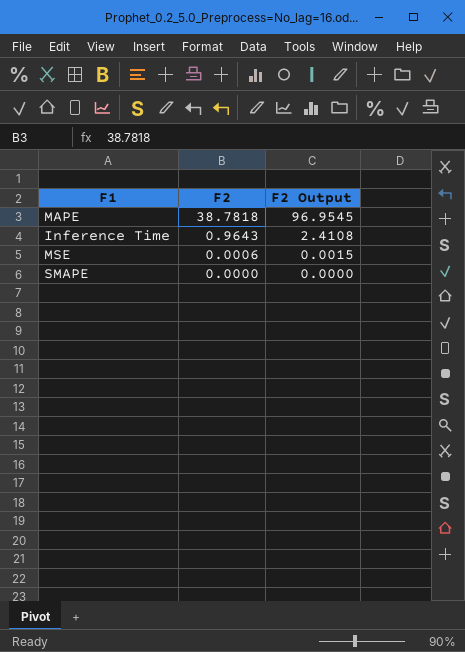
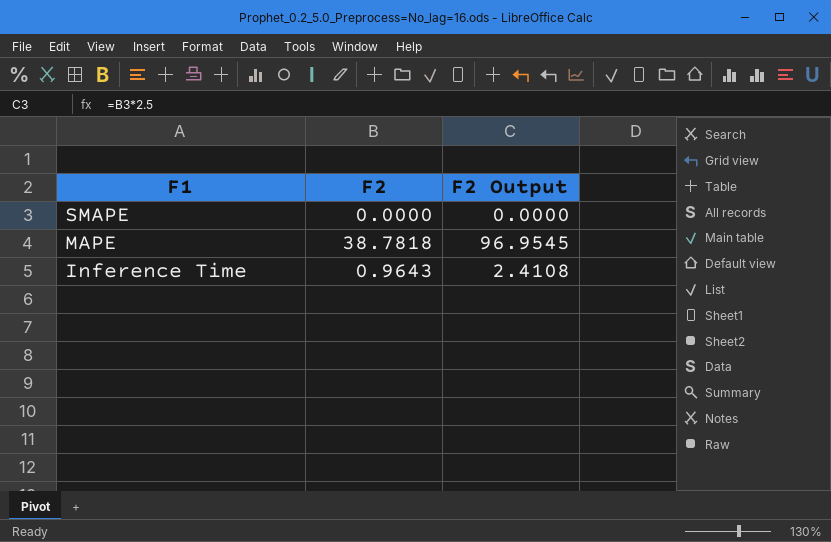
row order: F2 descending -> F1 descending
row MSE: 0.0006 | 0.0015 -> none

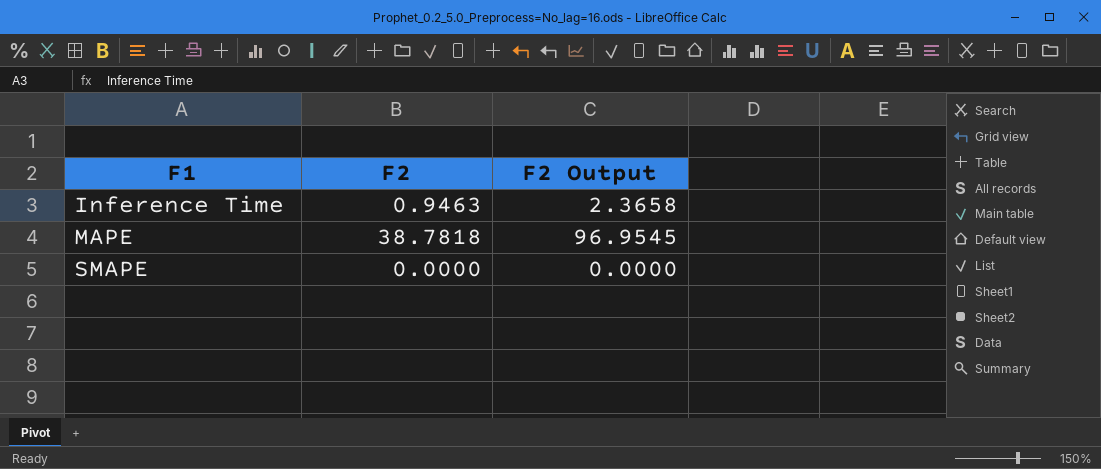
row order: F1 descending -> F1 ascending
Inference Time | F2: 0.9643 -> 0.9463
Inference Time | F2 Output: 2.4108 -> 2.3658

